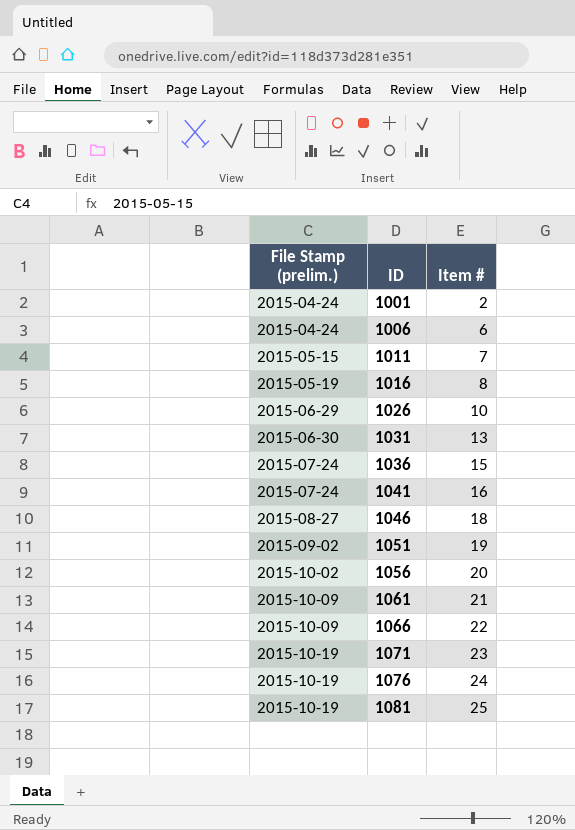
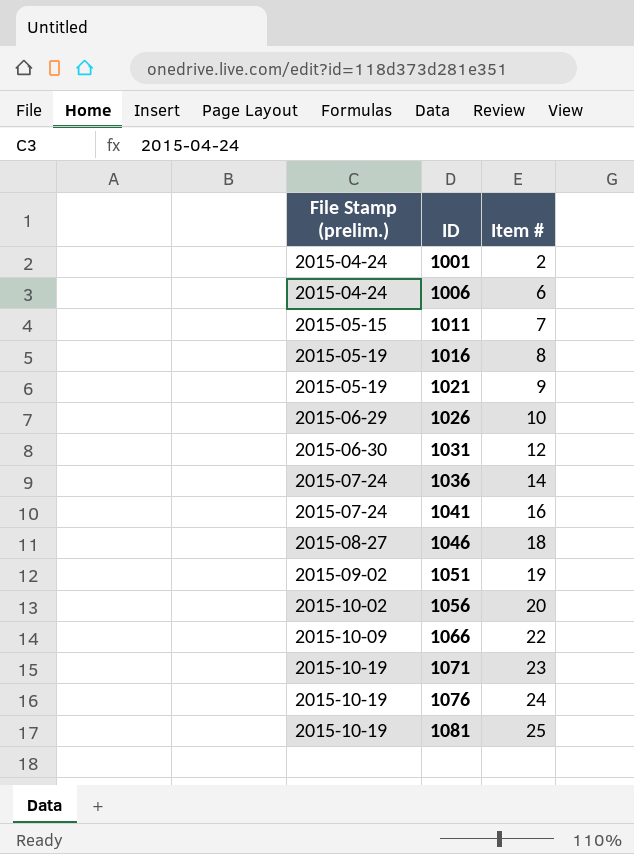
row 1061: 2015-10-09 | 21 -> none
row 1021: none -> 2015-05-19 | 9
1031 | Item #: 13 -> 12
1036 | Item #: 15 -> 14

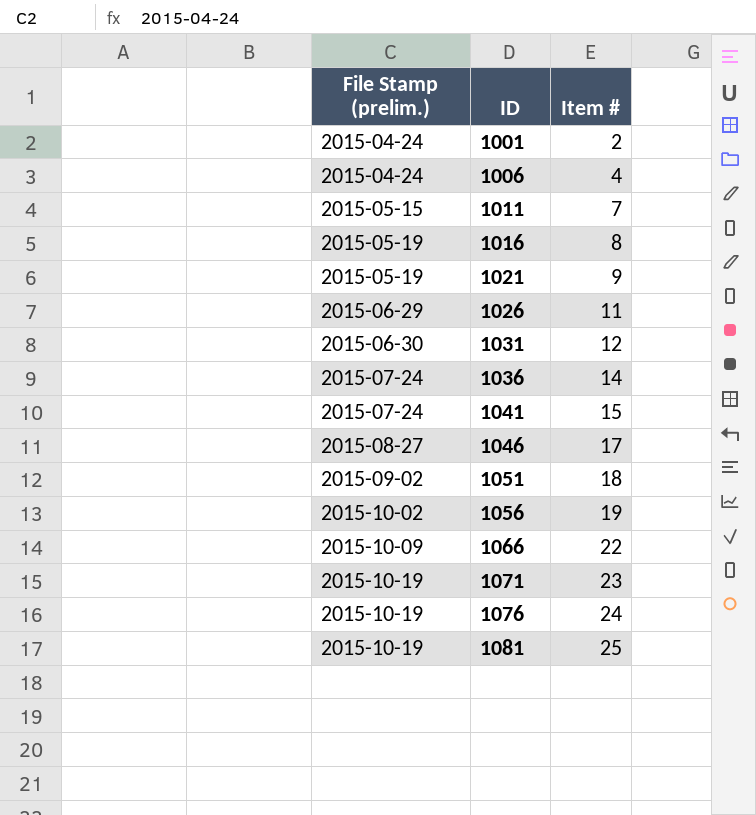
1006 | Item #: 6 -> 4
1026 | Item #: 10 -> 11
1041 | Item #: 16 -> 15
1046 | Item #: 18 -> 17
1051 | Item #: 19 -> 18
1056 | Item #: 20 -> 19

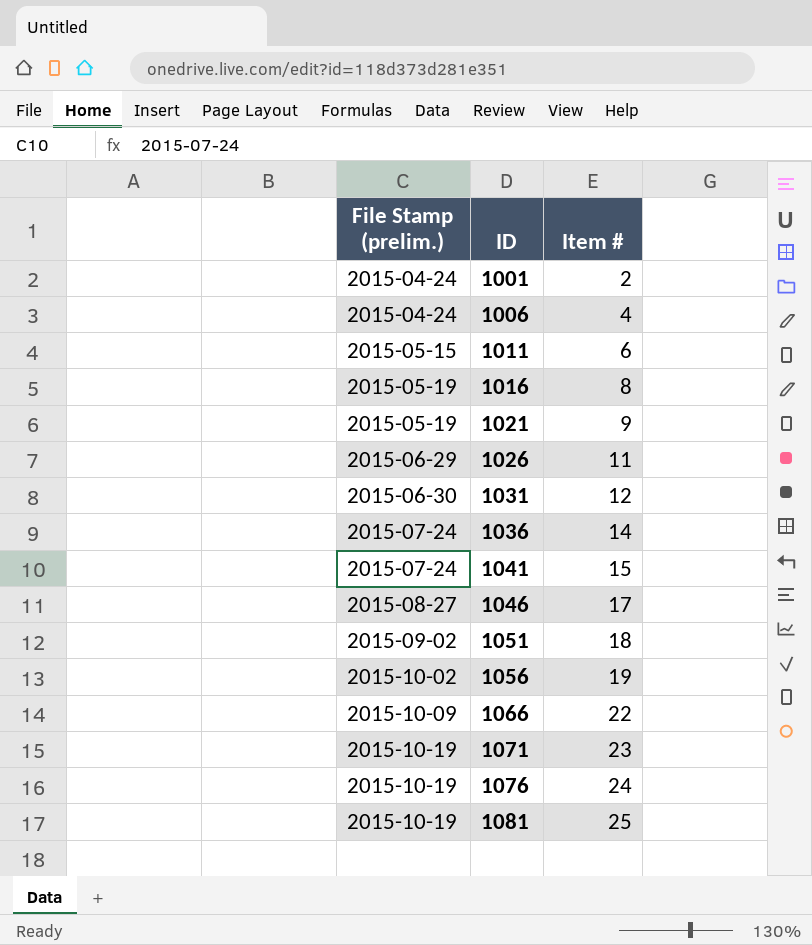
1011 | Item #: 7 -> 6

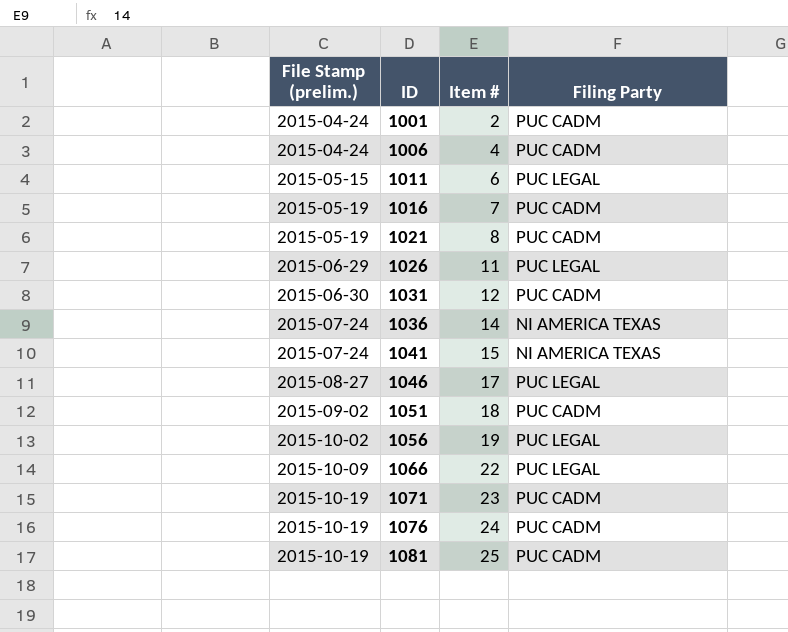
column Filing Party | position: none -> 4
1016 | Item #: 8 -> 7
1021 | Item #: 9 -> 8

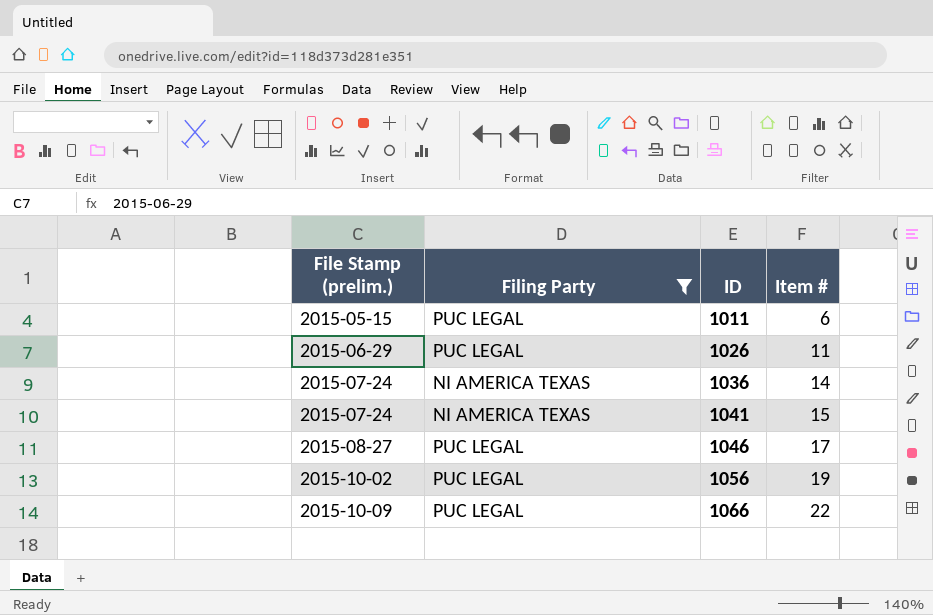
filter: none -> Filing Party != PUC CADM
column Filing Party | position: 4 -> 2

